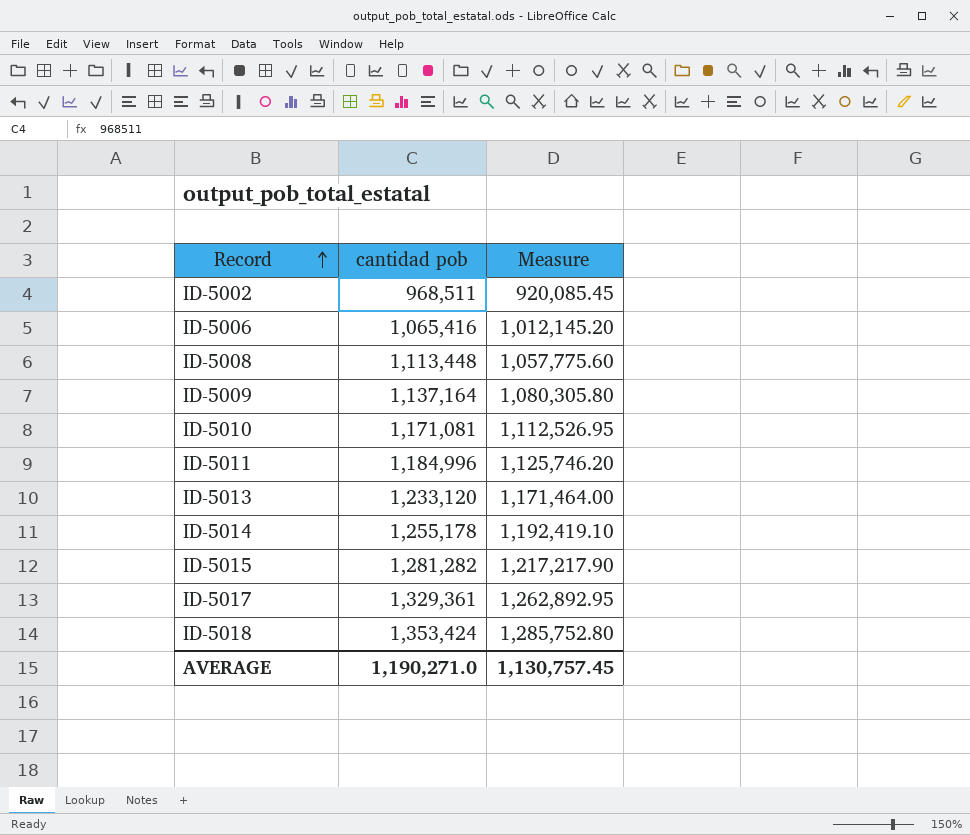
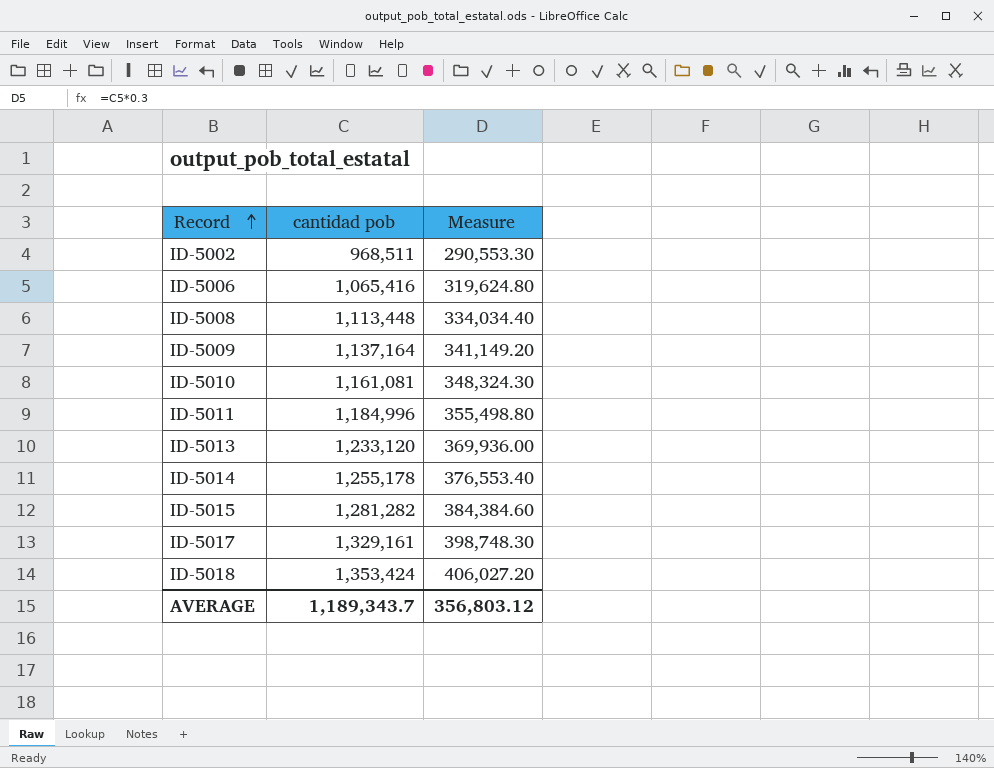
column Measure | formula: [cantidad pob] * 0.95 -> [cantidad pob] * 0.3
ID-5010 | cantidad pob: 1,171,081 -> 1,161,081
ID-5017 | cantidad pob: 1,329,361 -> 1,329,161
AVERAGE | cantidad pob: 1,190,271.0 -> 1,189,343.7
AVERAGE | Measure: 1,130,757.45 -> 356,803.12

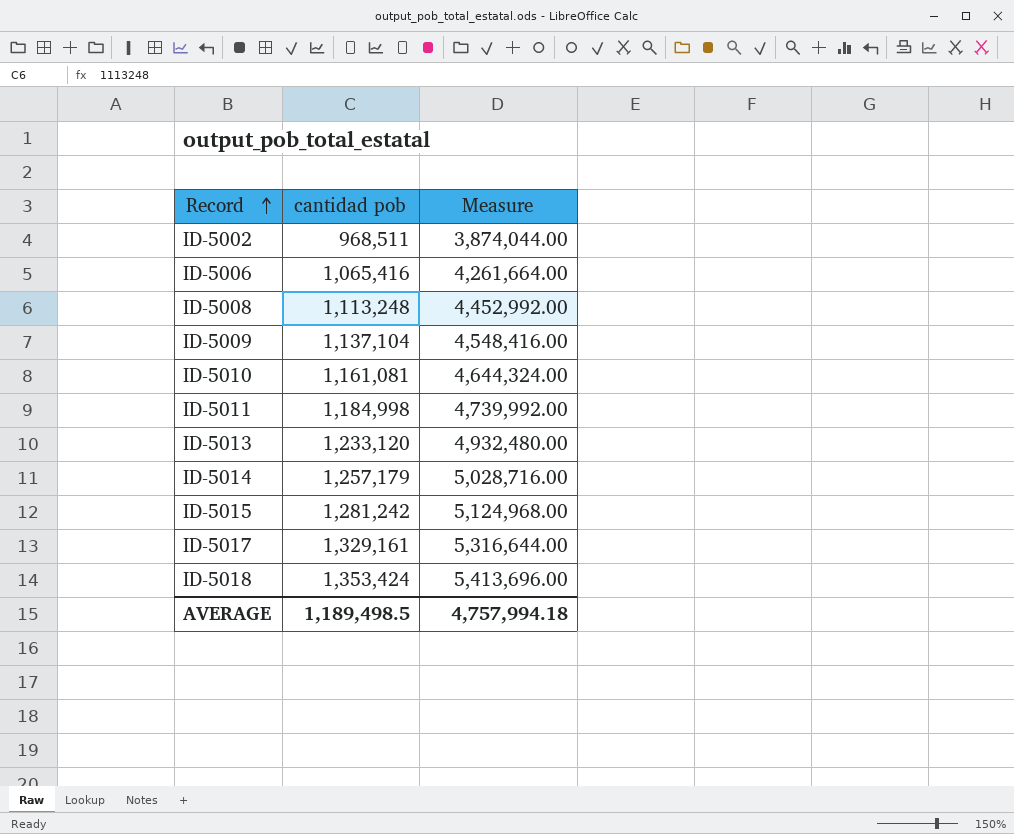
column Measure | formula: [cantidad pob] * 0.3 -> [cantidad pob] * 4
ID-5008 | cantidad pob: 1,113,448 -> 1,113,248
ID-5009 | cantidad pob: 1,137,164 -> 1,137,104
ID-5011 | cantidad pob: 1,184,996 -> 1,184,998
ID-5014 | cantidad pob: 1,255,178 -> 1,257,179
ID-5015 | cantidad pob: 1,281,282 -> 1,281,242
AVERAGE | cantidad pob: 1,189,343.7 -> 1,189,498.5
AVERAGE | Measure: 356,803.12 -> 4,757,994.18

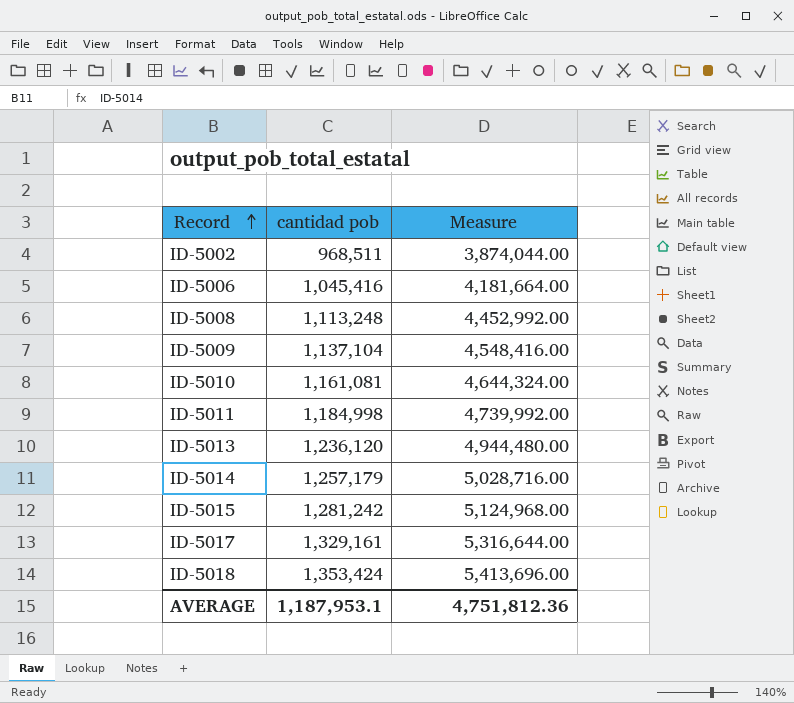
ID-5006 | cantidad pob: 1,065,416 -> 1,045,416
ID-5006 | Measure: 4,261,664.00 -> 4,181,664.00
ID-5013 | cantidad pob: 1,233,120 -> 1,236,120
ID-5013 | Measure: 4,932,480.00 -> 4,944,480.00
AVERAGE | cantidad pob: 1,189,498.5 -> 1,187,953.1
AVERAGE | Measure: 4,757,994.18 -> 4,751,812.36

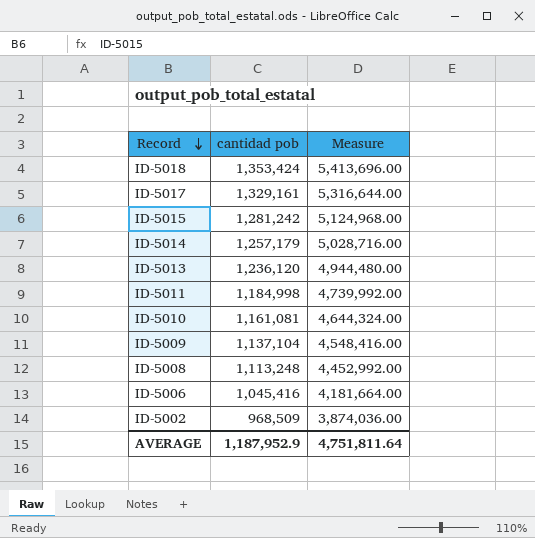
row order: Record ascending -> Record descending
ID-5002 | cantidad pob: 968,511 -> 968,509
ID-5002 | Measure: 3,874,044.00 -> 3,874,036.00
AVERAGE | cantidad pob: 1,187,953.1 -> 1,187,952.9
AVERAGE | Measure: 4,751,812.36 -> 4,751,811.64

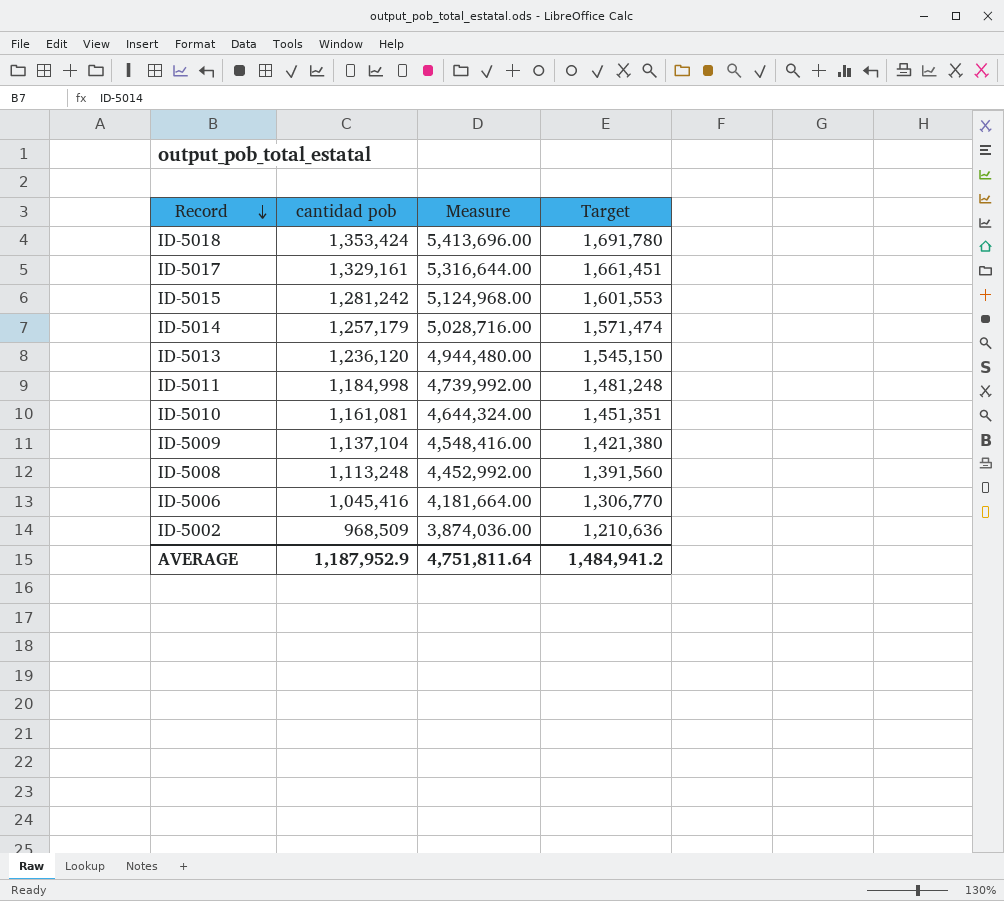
column Target | formula: none -> [cantidad pob] * 1.25

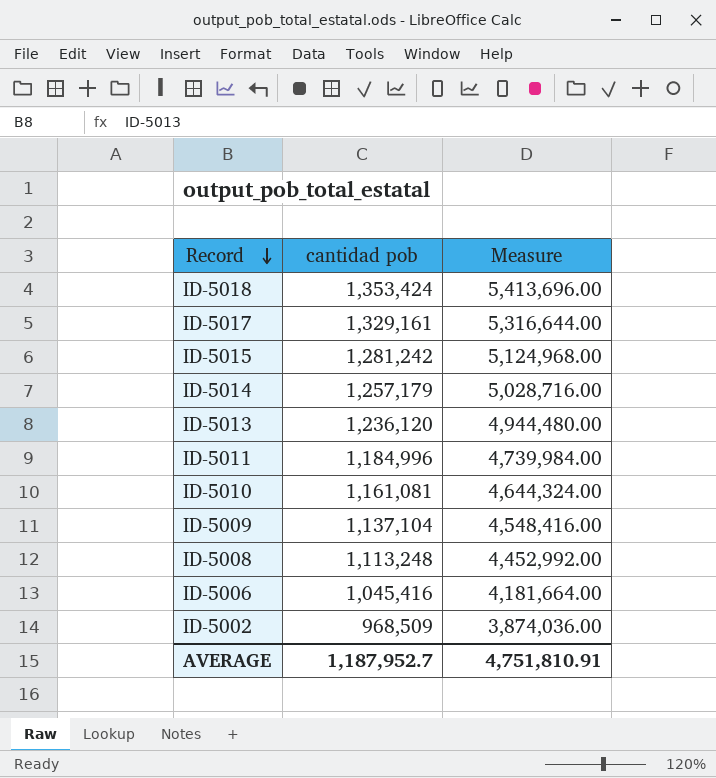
column Target | formula: [cantidad pob] * 1.25 -> none
ID-5011 | cantidad pob: 1,184,998 -> 1,184,996
ID-5011 | Measure: 4,739,992.00 -> 4,739,984.00
AVERAGE | cantidad pob: 1,187,952.9 -> 1,187,952.7
AVERAGE | Measure: 4,751,811.64 -> 4,751,810.91

